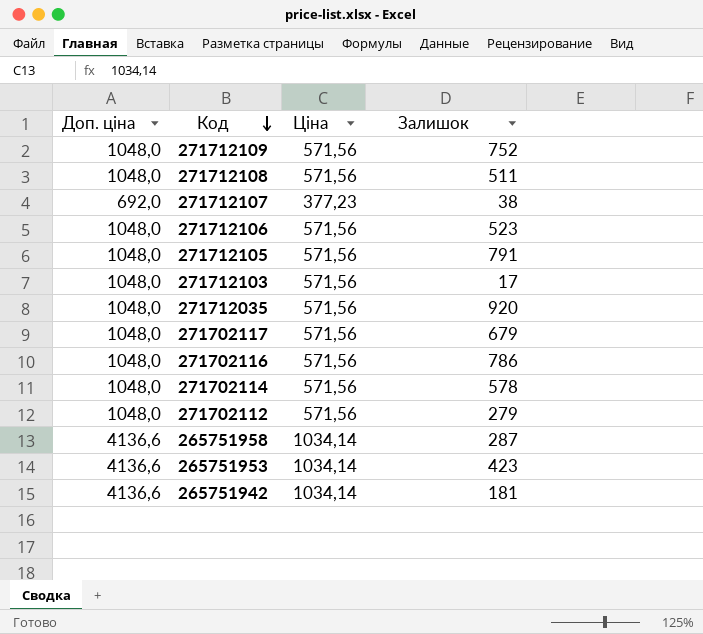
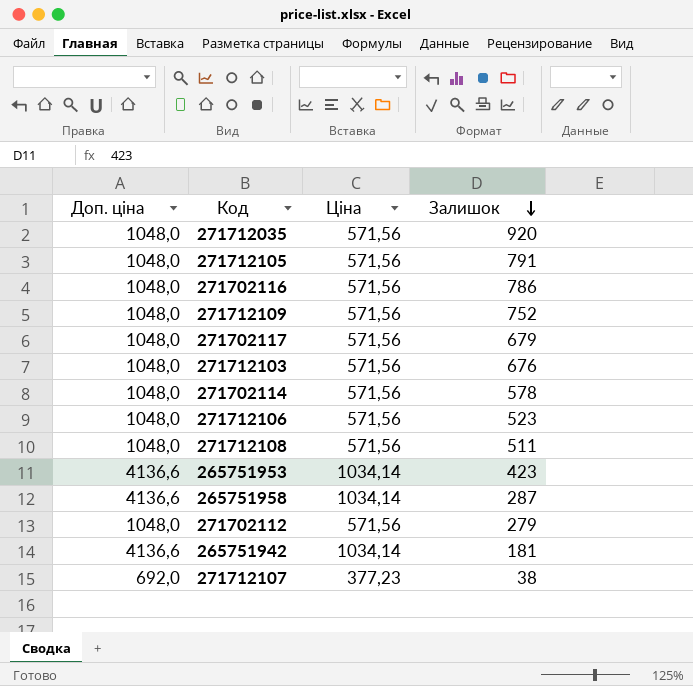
row order: Код descending -> Залишок descending
271712103 | Залишок: 17 -> 676

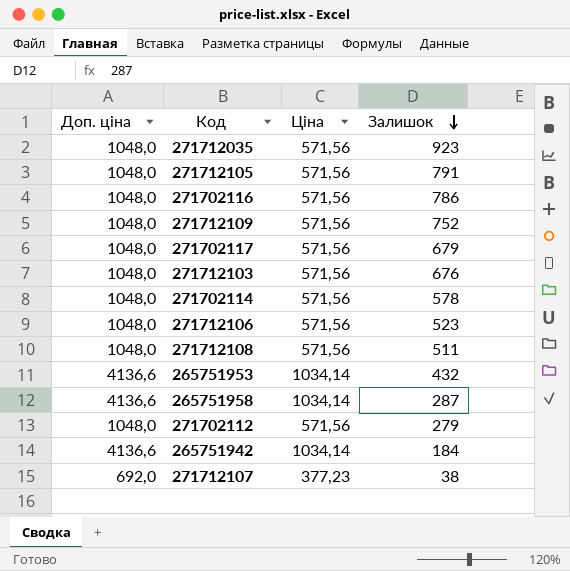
271712035 | Залишок: 920 -> 923
265751953 | Залишок: 423 -> 432
265751942 | Залишок: 181 -> 184

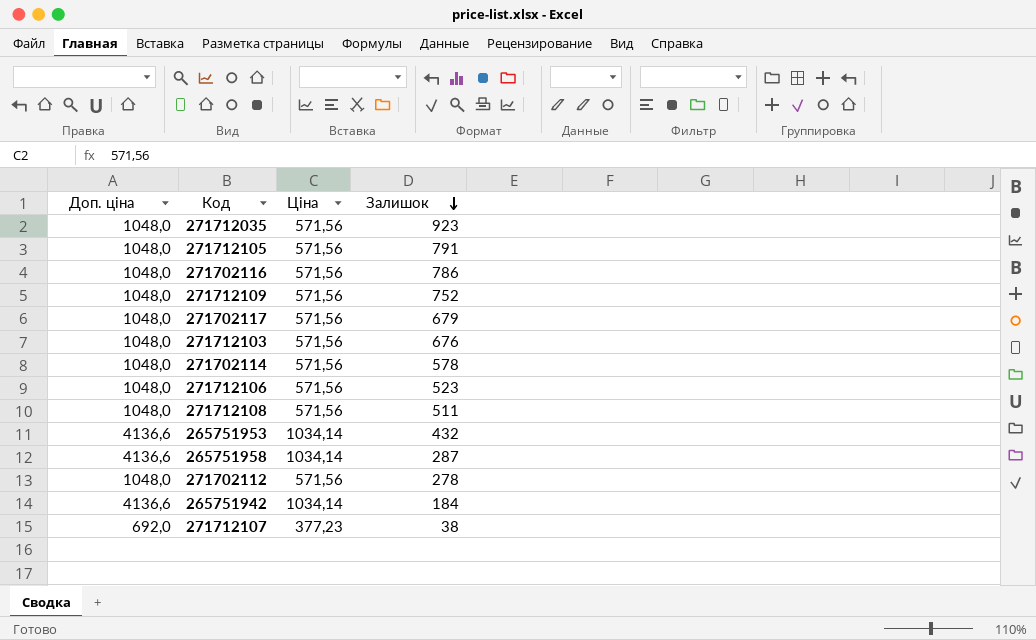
271702112 | Залишок: 279 -> 278

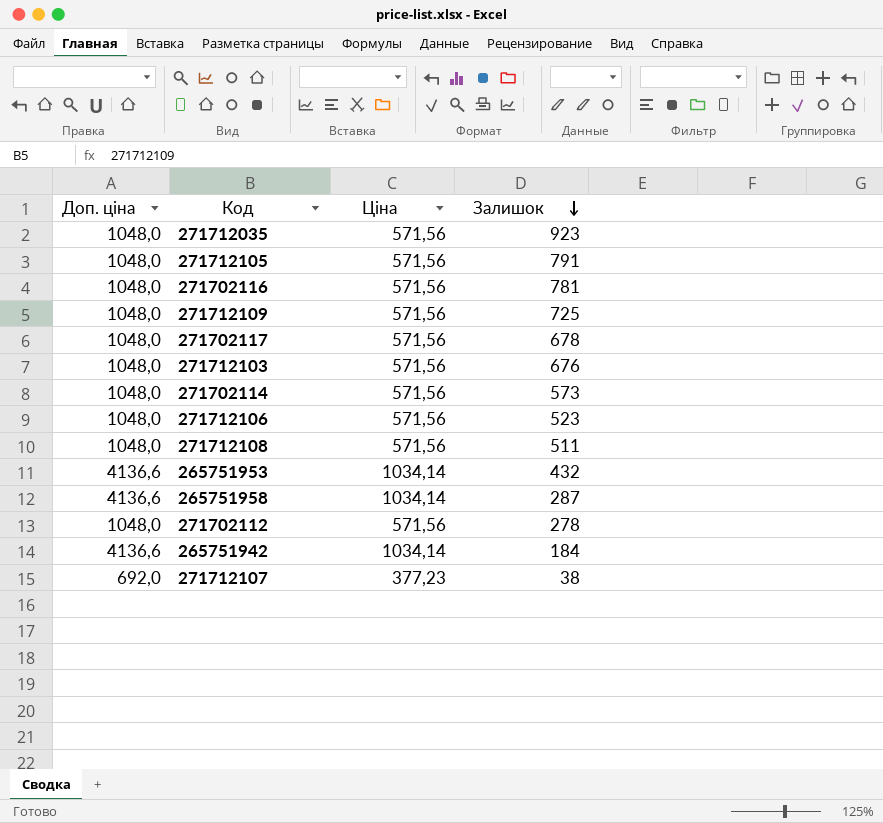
271702116 | Залишок: 786 -> 781
271712109 | Залишок: 752 -> 725
271702117 | Залишок: 679 -> 678
271702114 | Залишок: 578 -> 573

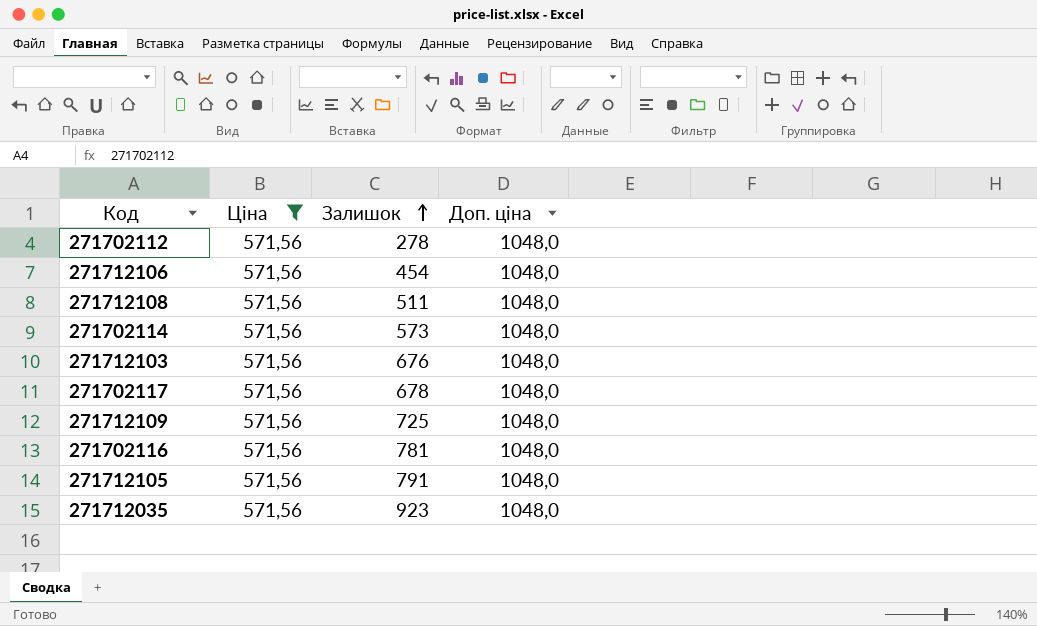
filter: none -> Ціна = 571,56
row order: Залишок descending -> Залишок ascending
column Доп. ціна | position: 1 -> 4
271712106 | Залишок: 523 -> 454

